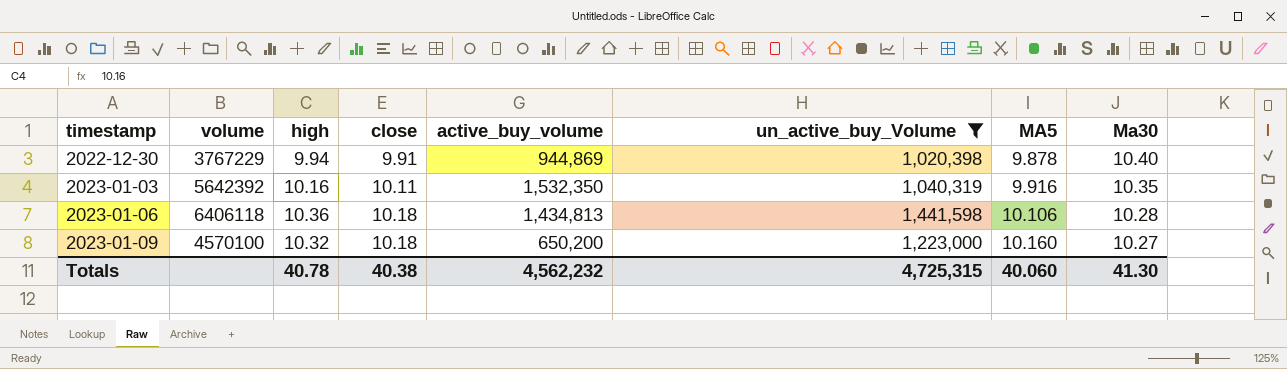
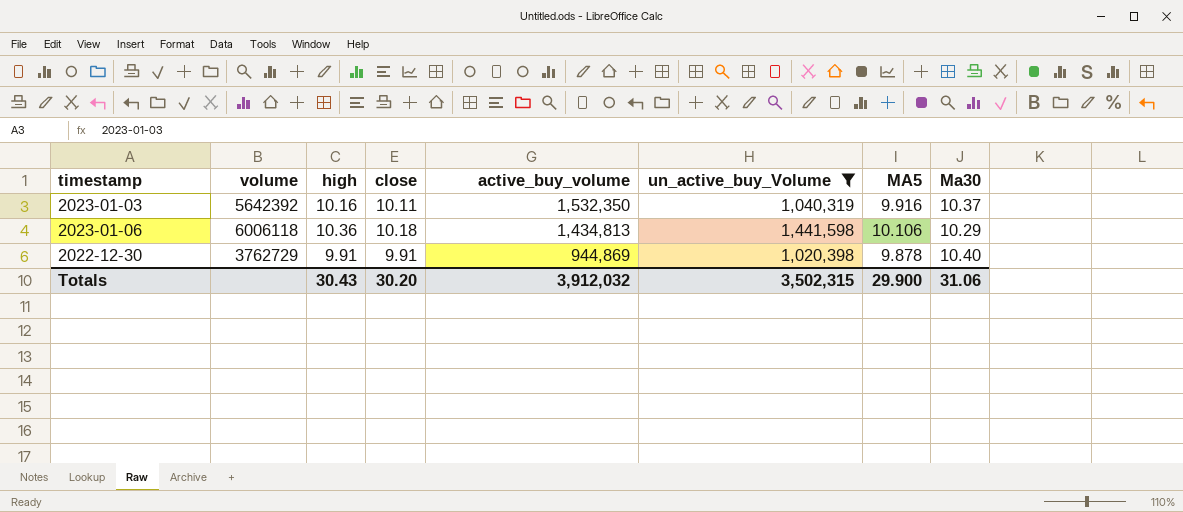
row order: timestamp ascending -> active_buy_volume descending
row 2023-01-09: 4570100 | 10.32 | 10.18 | 650,200 | 1,223,000 | 10.160 | 10.27 -> none
2023-01-03 | Ma30: 10.35 -> 10.37
2023-01-06 | volume: 6406118 -> 6006118
2023-01-06 | Ma30: 10.28 -> 10.29
2022-12-30 | volume: 3767229 -> 3762729
2022-12-30 | high: 9.94 -> 9.91
Totals | high: 40.78 -> 30.43
Totals | close: 40.38 -> 30.20
Totals | active_buy_volume: 4,562,232 -> 3,912,032
Totals | un_active_buy_Volume: 4,725,315 -> 3,502,315
Totals | MA5: 40.060 -> 29.900
Totals | Ma30: 41.30 -> 31.06

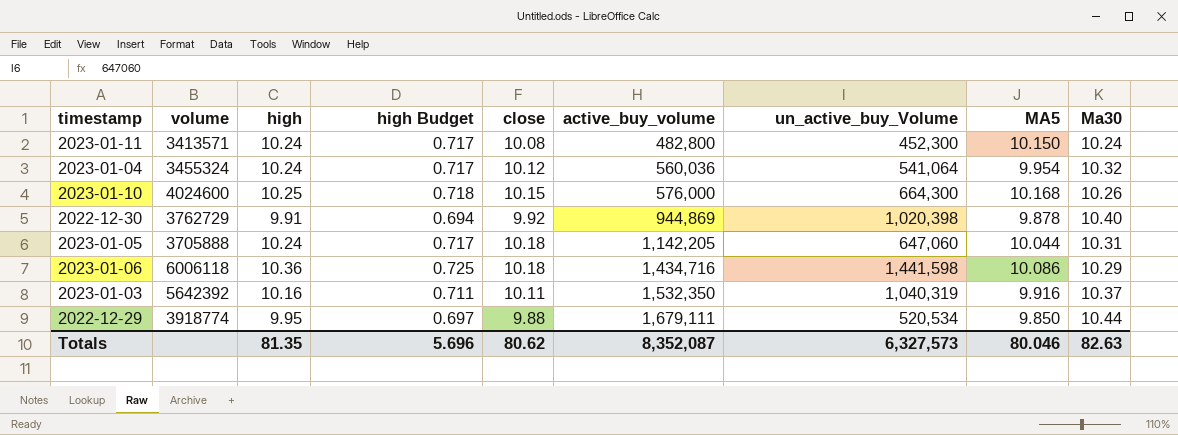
filter: un_active_buy_Volume >= 1,020,398 -> none
row order: active_buy_volume descending -> active_buy_volume ascending
column high Budget | formula: none -> [high] * 0.07
2022-12-30 | close: 9.91 -> 9.92
2023-01-06 | active_buy_volume: 1,434,813 -> 1,434,716
2023-01-06 | MA5: 10.106 -> 10.086
Totals | high: 30.43 -> 81.35
Totals | close: 30.20 -> 80.62
Totals | active_buy_volume: 3,912,032 -> 8,352,087
Totals | un_active_buy_Volume: 3,502,315 -> 6,327,573
Totals | MA5: 29.900 -> 80.046
Totals | Ma30: 31.06 -> 82.63

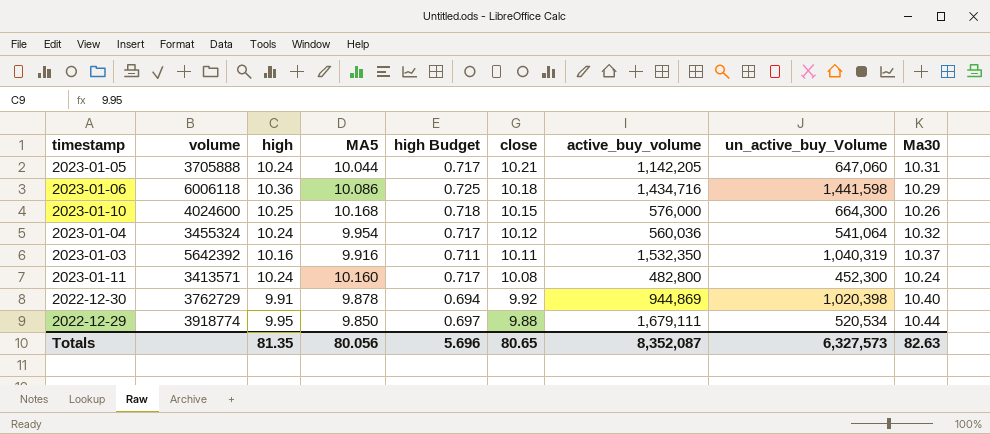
row order: active_buy_volume ascending -> close descending
column MA5 | position: 8 -> 4
2023-01-05 | close: 10.18 -> 10.21
2023-01-11 | MA5: 10.150 -> 10.160
Totals | MA5: 80.046 -> 80.056
Totals | close: 80.62 -> 80.65

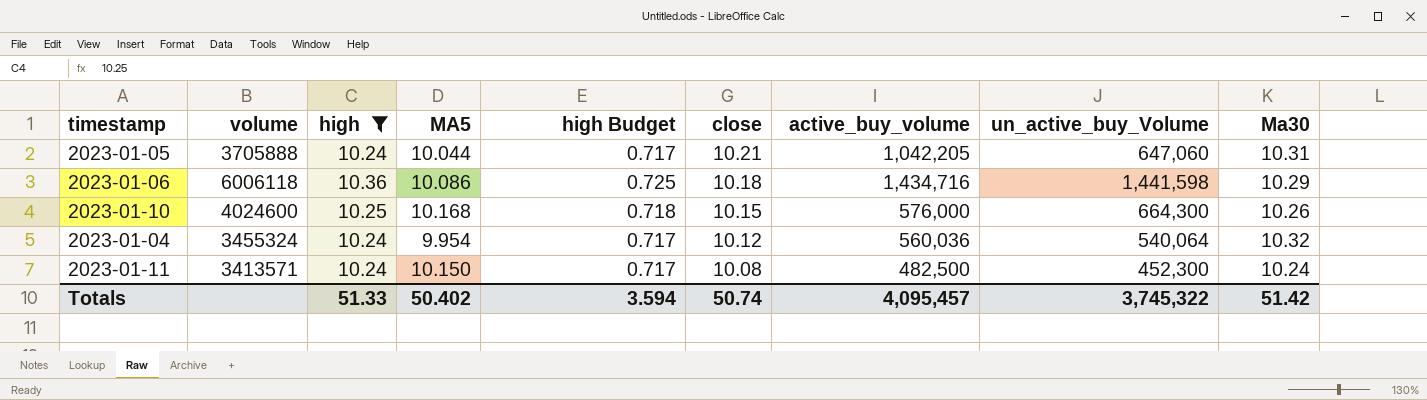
filter: none -> high >= 10.24
2023-01-05 | active_buy_volume: 1,142,205 -> 1,042,205
2023-01-04 | un_active_buy_Volume: 541,064 -> 540,064
2023-01-11 | MA5: 10.160 -> 10.150
2023-01-11 | active_buy_volume: 482,800 -> 482,500
Totals | high: 81.35 -> 51.33
Totals | MA5: 80.056 -> 50.402
Totals | high Budget: 5.696 -> 3.594
Totals | close: 80.65 -> 50.74
Totals | active_buy_volume: 8,352,087 -> 4,095,457
Totals | un_active_buy_Volume: 6,327,573 -> 3,745,322
Totals | Ma30: 82.63 -> 51.42

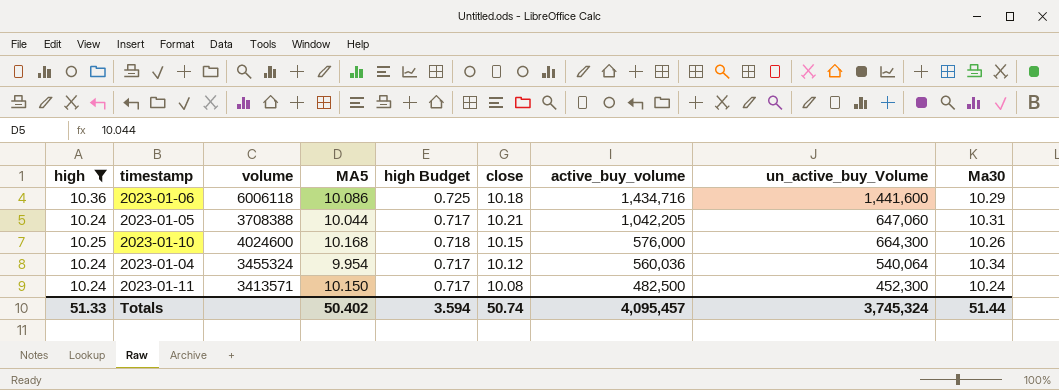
row order: close descending -> active_buy_volume descending
column high | position: 3 -> 1
2023-01-06 | un_active_buy_Volume: 1,441,598 -> 1,441,600
2023-01-05 | volume: 3705888 -> 3708388
2023-01-04 | Ma30: 10.32 -> 10.34
Totals | un_active_buy_Volume: 3,745,322 -> 3,745,324
Totals | Ma30: 51.42 -> 51.44

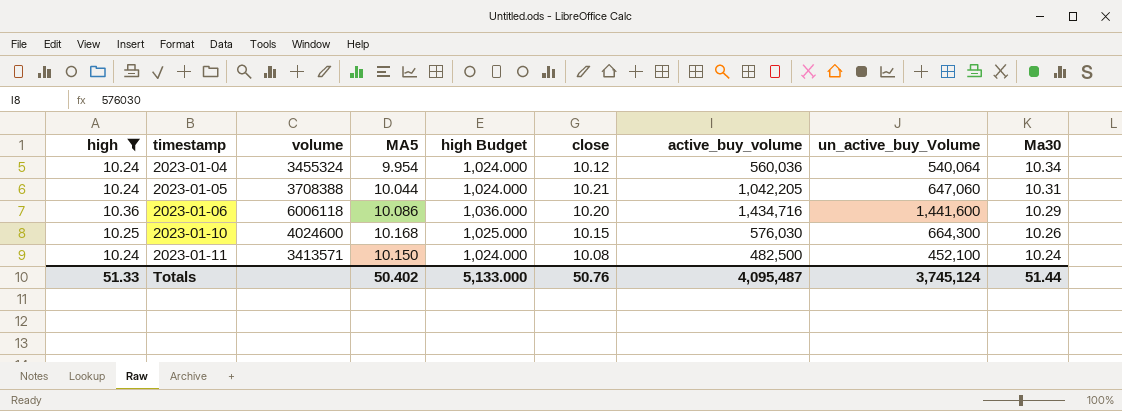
row order: active_buy_volume descending -> timestamp ascending
column high Budget | formula: [high] * 0.07 -> [high] * 100
2023-01-06 | close: 10.18 -> 10.20
2023-01-10 | active_buy_volume: 576,000 -> 576,030
2023-01-11 | un_active_buy_Volume: 452,300 -> 452,100
Totals | high Budget: 3.594 -> 5,133.000
Totals | close: 50.74 -> 50.76
Totals | active_buy_volume: 4,095,457 -> 4,095,487
Totals | un_active_buy_Volume: 3,745,324 -> 3,745,124

